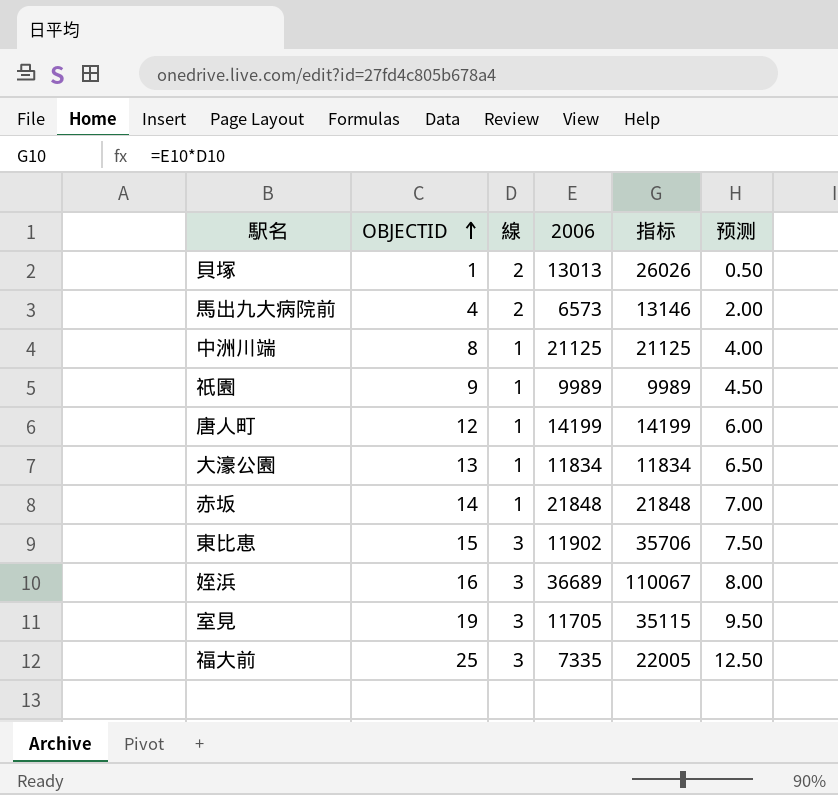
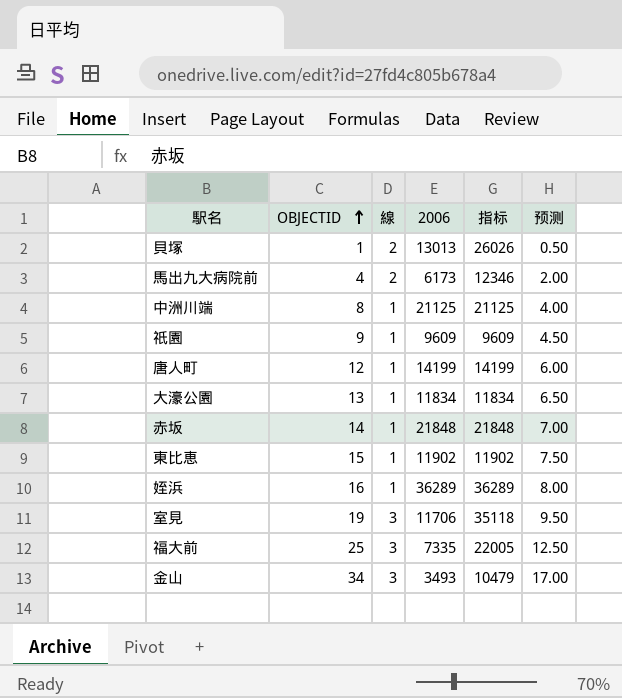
馬出九大病院前 | 2006: 6573 -> 6173
馬出九大病院前 | 指标: 13146 -> 12346
祇園 | 2006: 9989 -> 9609
祇園 | 指标: 9989 -> 9609
東比恵 | 線: 3 -> 1
東比恵 | 指标: 35706 -> 11902
姪浜 | 線: 3 -> 1
姪浜 | 2006: 36689 -> 36289
姪浜 | 指标: 110067 -> 36289
室見 | 2006: 11705 -> 11706
室見 | 指标: 35115 -> 35118
row 金山: none -> 34 | 3 | 3493 | 10479 | 17.00

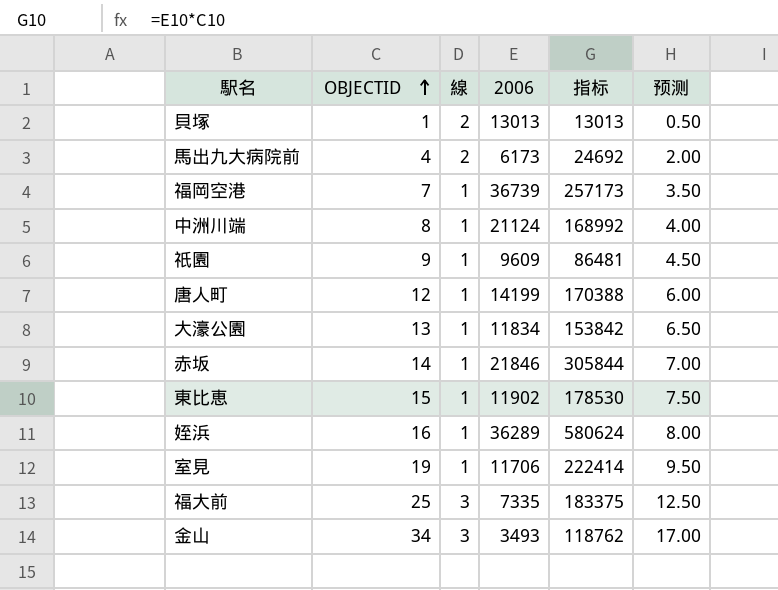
column 指标 | formula: [線] * [2006] -> [OBJECTID] * [2006]
row 福岡空港: none -> 7 | 1 | 36739 | 257173 | 3.50
中洲川端 | 2006: 21125 -> 21124
赤坂 | 2006: 21848 -> 21846
室見 | 線: 3 -> 1

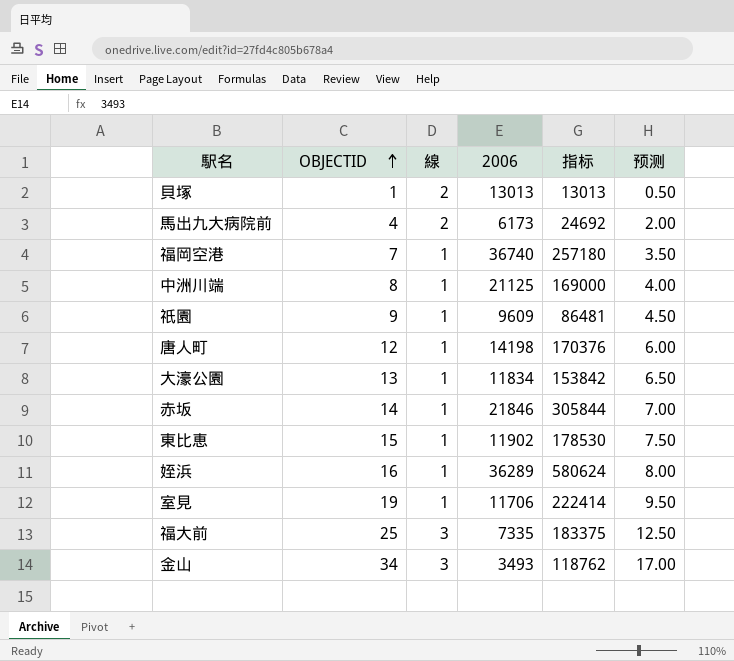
福岡空港 | 2006: 36739 -> 36740
福岡空港 | 指标: 257173 -> 257180
中洲川端 | 2006: 21124 -> 21125
中洲川端 | 指标: 168992 -> 169000
唐人町 | 2006: 14199 -> 14198
唐人町 | 指标: 170388 -> 170376

